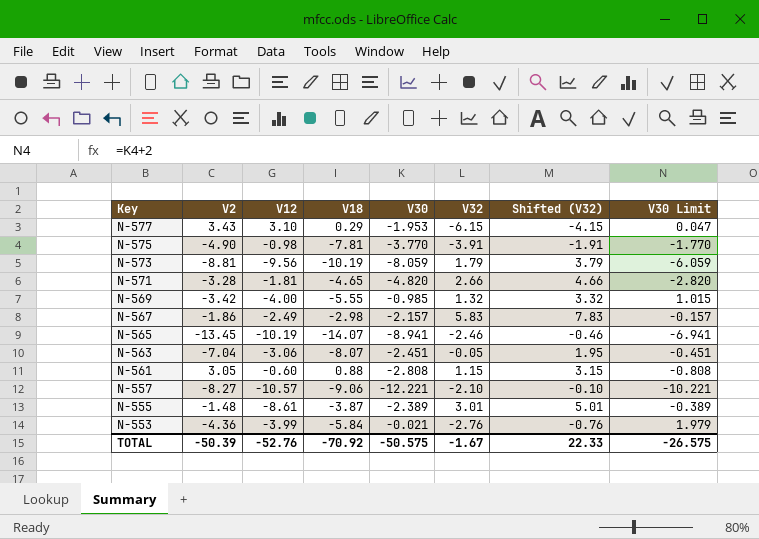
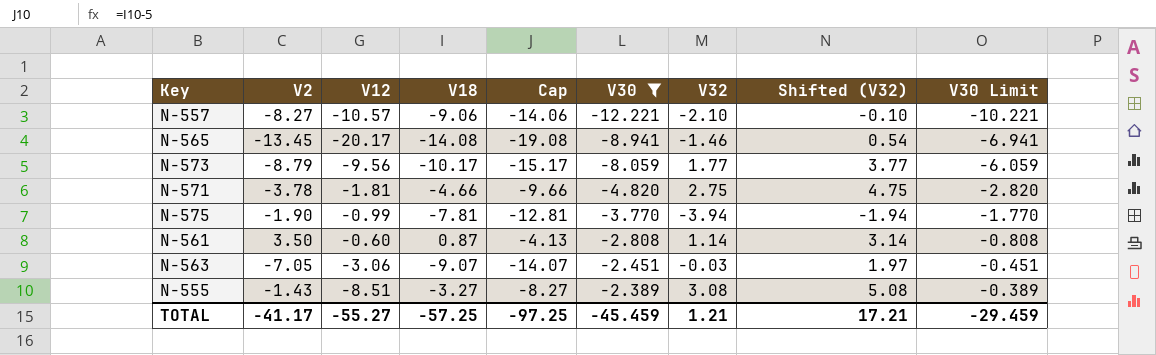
filter: none -> V30 <= -2.389
row order: Key descending -> V30 ascending
column Cap | formula: none -> [V18] - 5
N-565 | V12: -10.19 -> -20.17
N-565 | V18: -14.07 -> -14.08
N-565 | V32: -2.46 -> -1.46
N-565 | Shifted (V32): -0.46 -> 0.54
N-573 | V2: -8.81 -> -8.79
N-573 | V18: -10.19 -> -10.17
N-573 | V32: 1.79 -> 1.77
N-573 | Shifted (V32): 3.79 -> 3.77
N-571 | V2: -3.28 -> -3.78
N-571 | V18: -4.65 -> -4.66
N-571 | V32: 2.66 -> 2.75
N-571 | Shifted (V32): 4.66 -> 4.75
N-575 | V2: -4.90 -> -1.90
N-575 | V12: -0.98 -> -0.99
N-575 | V32: -3.91 -> -3.94
N-575 | Shifted (V32): -1.91 -> -1.94
N-561 | V2: 3.05 -> 3.50
N-561 | V18: 0.88 -> 0.87
N-561 | V32: 1.15 -> 1.14
N-561 | Shifted (V32): 3.15 -> 3.14
N-563 | V2: -7.04 -> -7.05
N-563 | V18: -8.07 -> -9.07
N-563 | V32: -0.05 -> -0.03
N-563 | Shifted (V32): 1.95 -> 1.97
N-555 | V2: -1.48 -> -1.43
N-555 | V12: -8.61 -> -8.51
N-555 | V18: -3.87 -> -3.27
N-555 | V32: 3.01 -> 3.08
N-555 | Shifted (V32): 5.01 -> 5.08
TOTAL | V2: -50.39 -> -41.17
TOTAL | V12: -52.76 -> -55.27
TOTAL | V18: -70.92 -> -57.25
TOTAL | V30: -50.575 -> -45.459
TOTAL | V32: -1.67 -> 1.21
TOTAL | Shifted (V32): 22.33 -> 17.21
TOTAL | V30 Limit: -26.575 -> -29.459

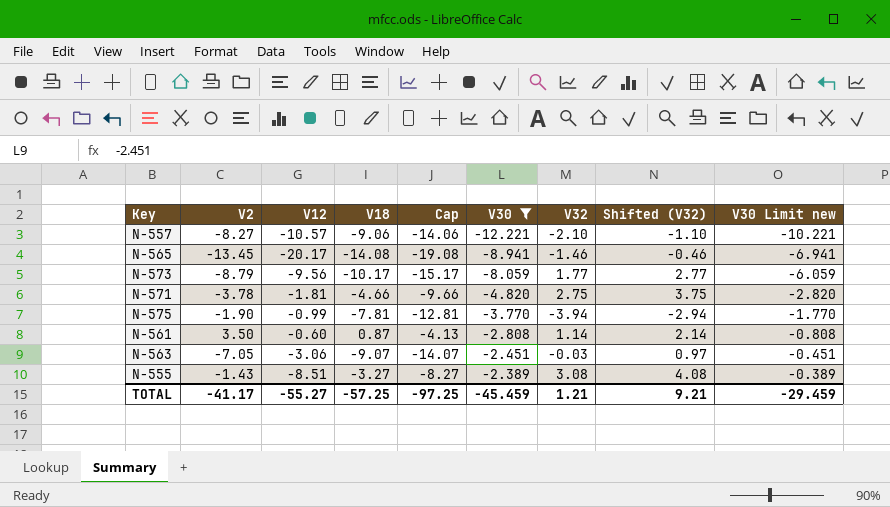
column Shifted (V32) | formula: [V32] + 2 -> [V32] + 1
column name: V30 Limit -> V30 Limit new
TOTAL | Shifted (V32): 17.21 -> 9.21

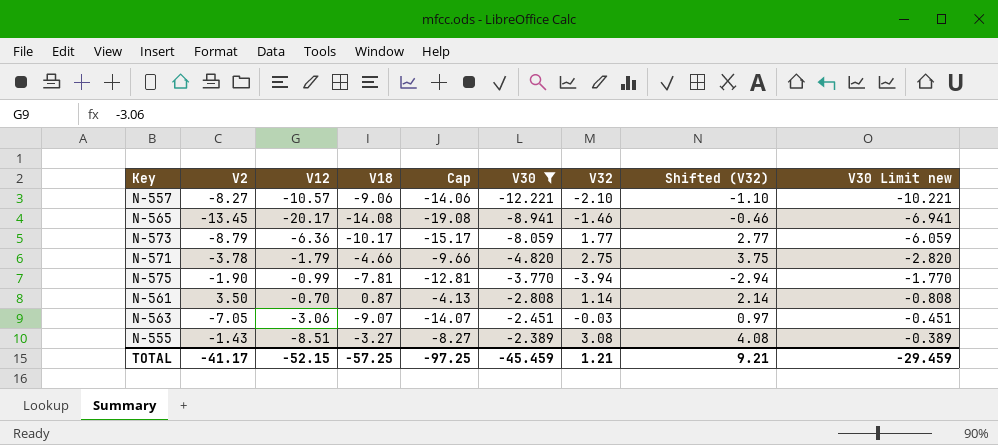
N-573 | V12: -9.56 -> -6.36
N-571 | V12: -1.81 -> -1.79
N-561 | V12: -0.60 -> -0.70
TOTAL | V12: -55.27 -> -52.15

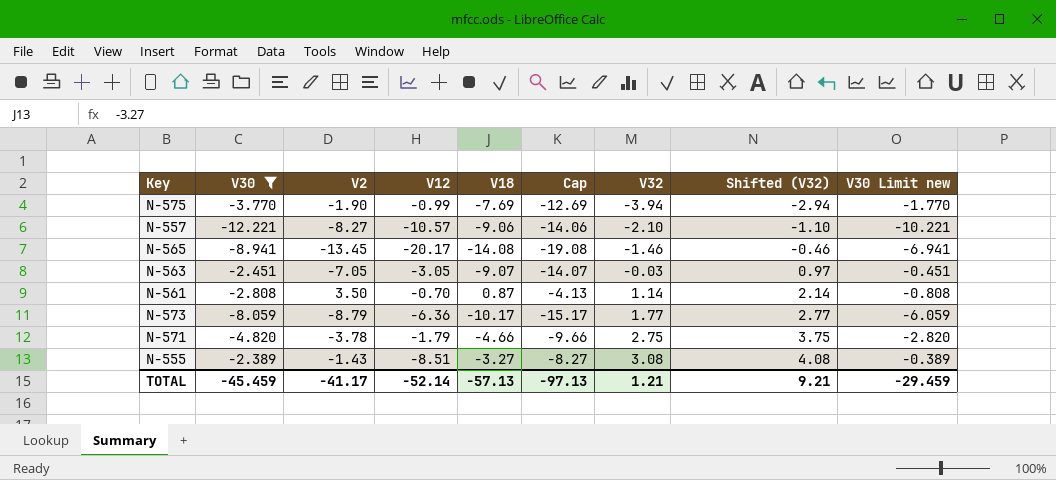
row order: V30 ascending -> V32 ascending
column V30 | position: 6 -> 2
N-575 | V18: -7.81 -> -7.69
N-575 | Cap: -12.81 -> -12.69
N-563 | V12: -3.06 -> -3.05
TOTAL | V12: -52.15 -> -52.14
TOTAL | V18: -57.25 -> -57.13
TOTAL | Cap: -97.25 -> -97.13

